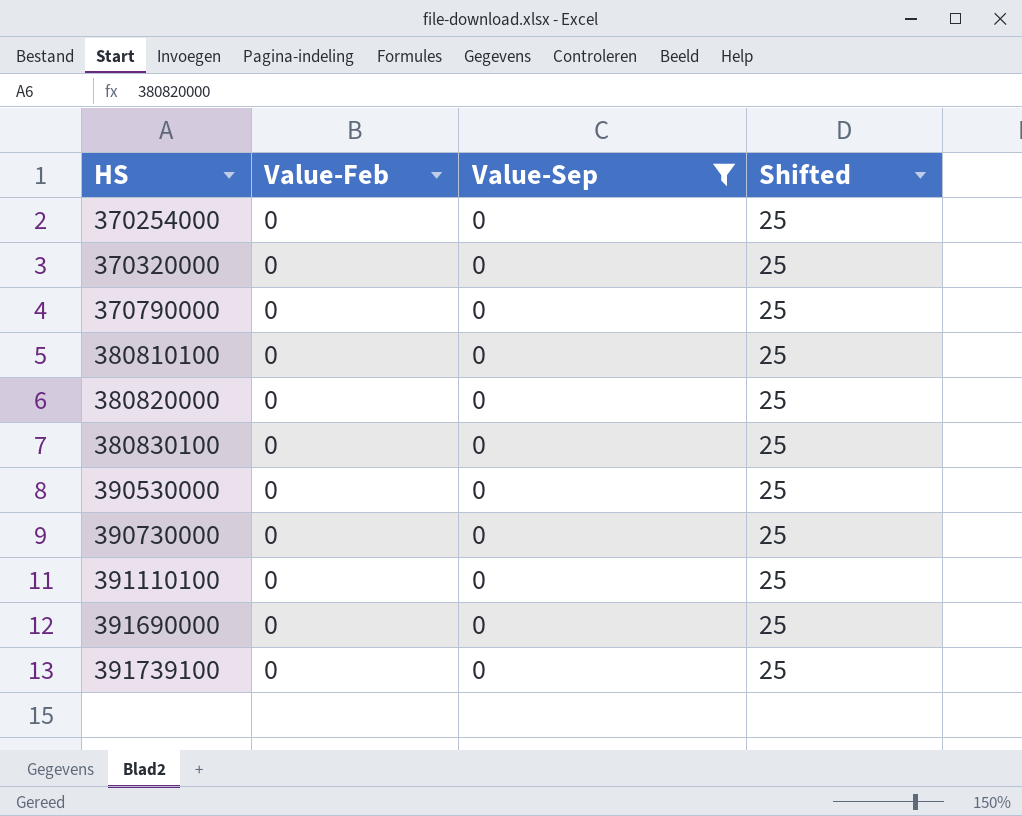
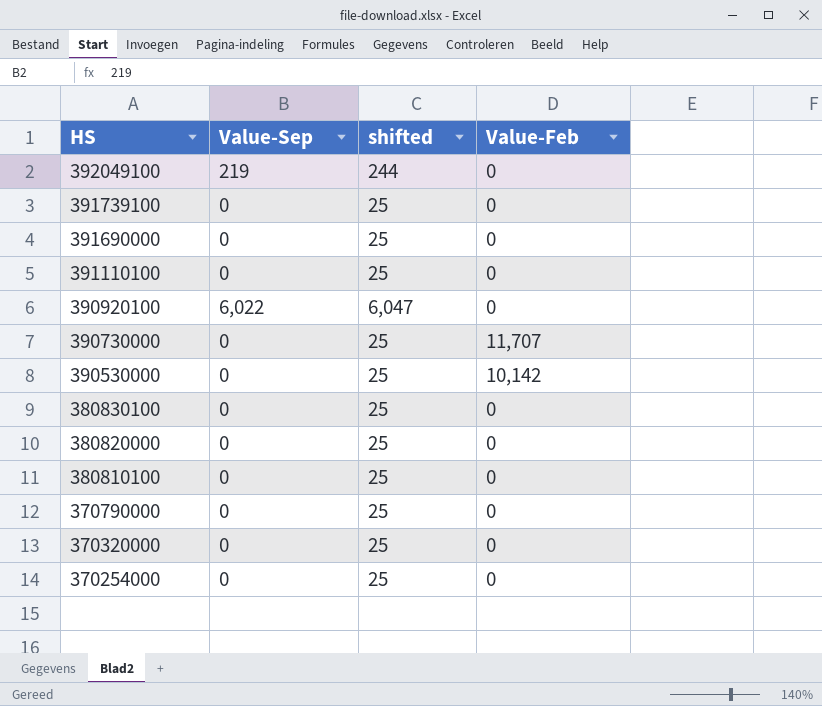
filter: Value-Sep = 0 -> none
row order: HS ascending -> HS descending
column name: Shifted -> shifted
column Value-Feb | position: 2 -> 4
390730000 | Value-Feb: 0 -> 11,707
390530000 | Value-Feb: 0 -> 10,142

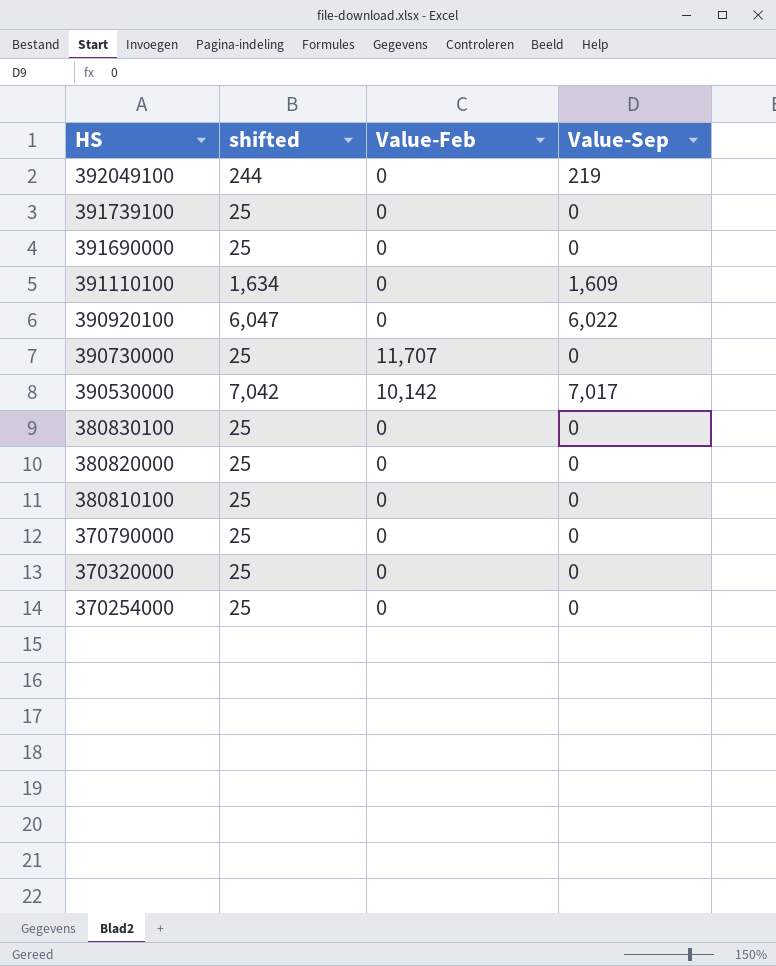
column Value-Sep | position: 2 -> 4
391110100 | shifted: 25 -> 1,634
391110100 | Value-Sep: 0 -> 1,609
390530000 | shifted: 25 -> 7,042
390530000 | Value-Sep: 0 -> 7,017

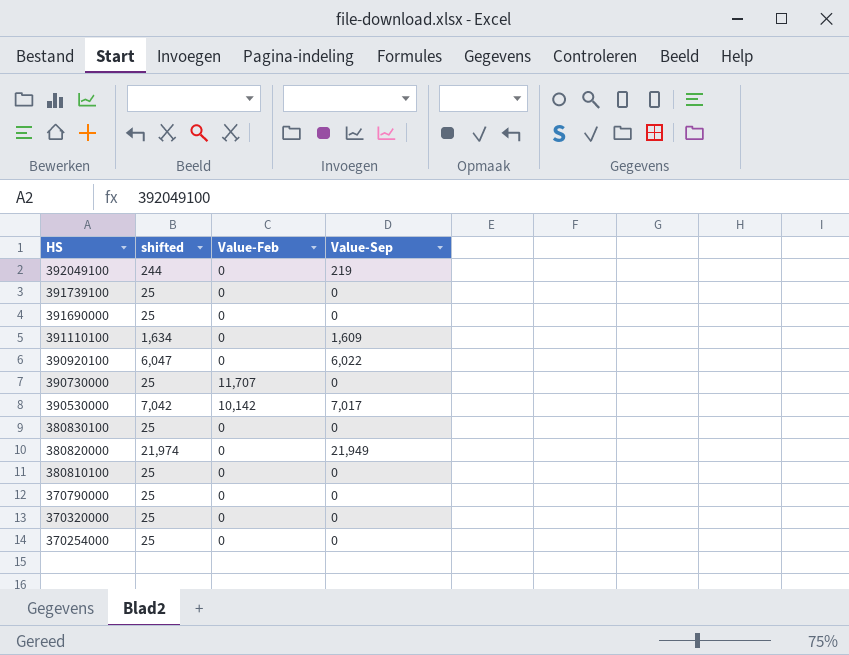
380820000 | shifted: 25 -> 21,974
380820000 | Value-Sep: 0 -> 21,949

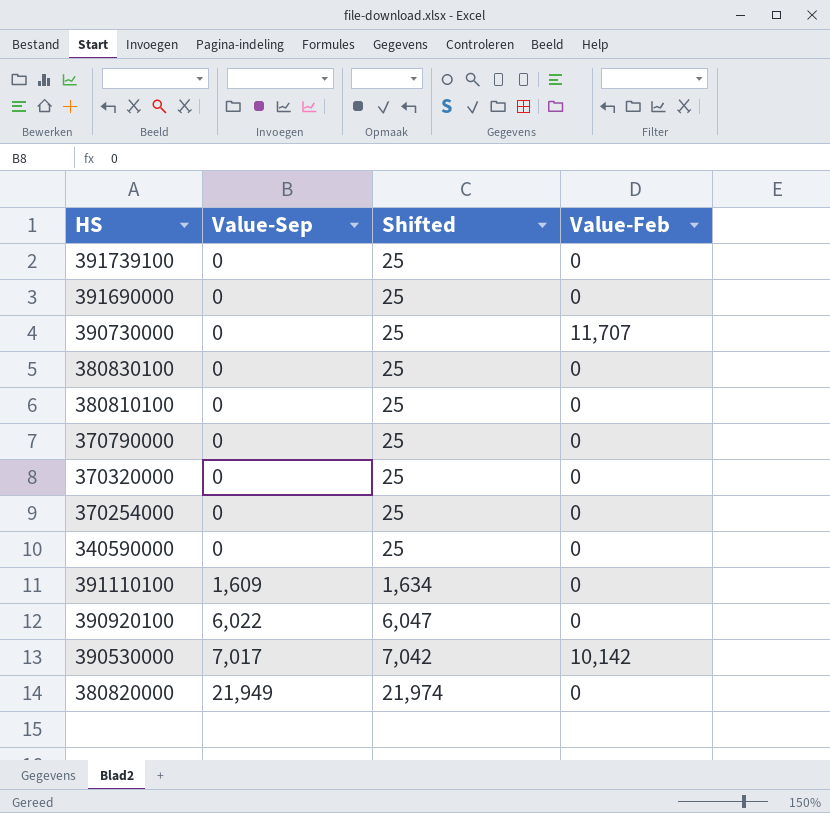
row order: HS descending -> Value-Sep ascending
column Value-Sep | position: 4 -> 2
column name: shifted -> Shifted
row 392049100: 244 | 0 | 219 -> none
row 340590000: none -> 0 | 25 | 0

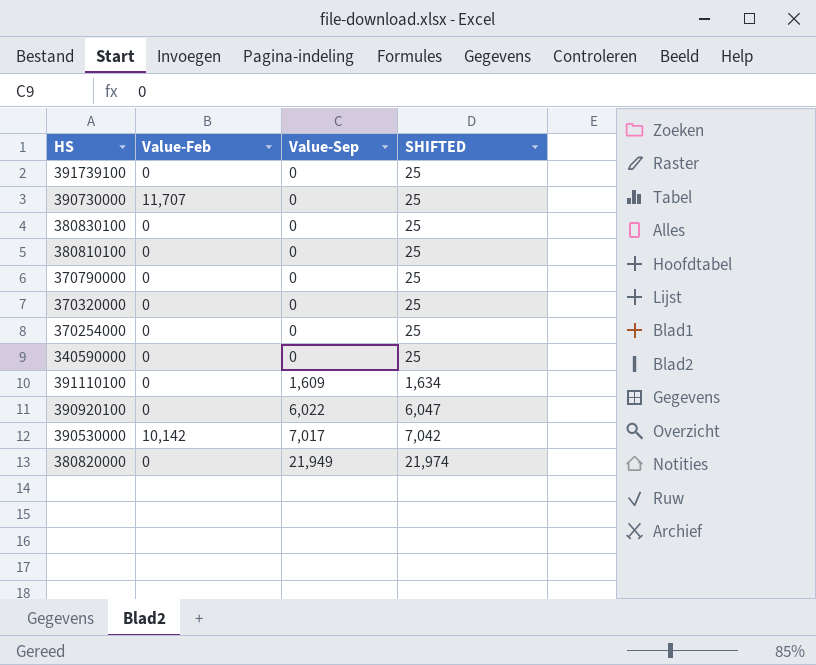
column Value-Feb | position: 4 -> 2
column name: Shifted -> SHIFTED
row 391690000: 0 | 25 | 0 -> none

